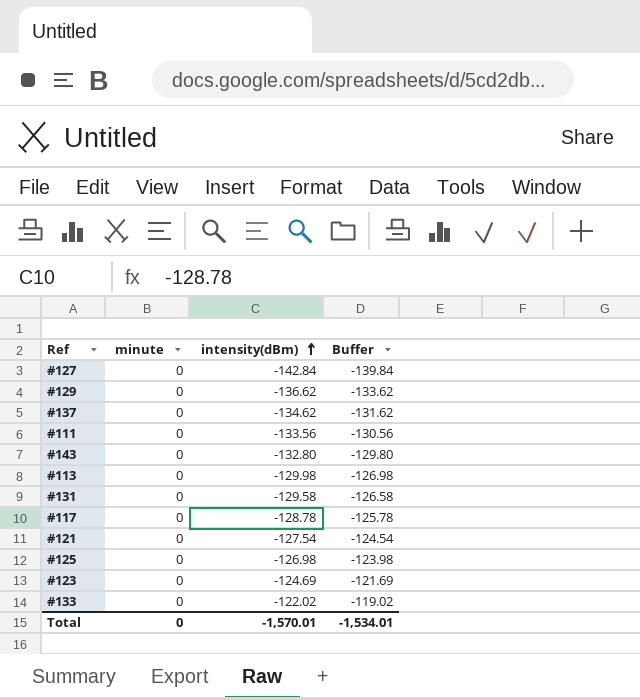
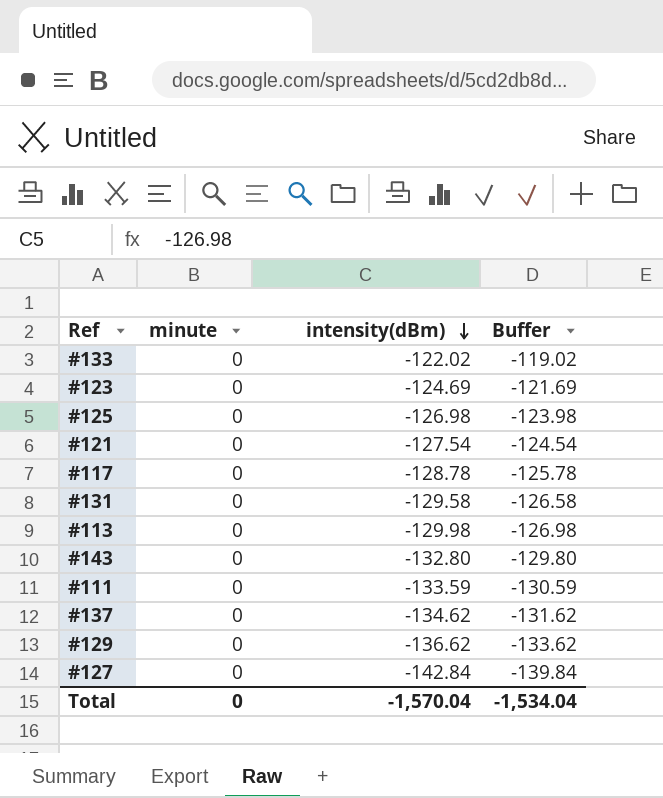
row order: intensity(dBm) ascending -> intensity(dBm) descending
#111 | intensity(dBm): -133.56 -> -133.59
#111 | Buffer: -130.56 -> -130.59
Total | intensity(dBm): -1,570.01 -> -1,570.04
Total | Buffer: -1,534.01 -> -1,534.04

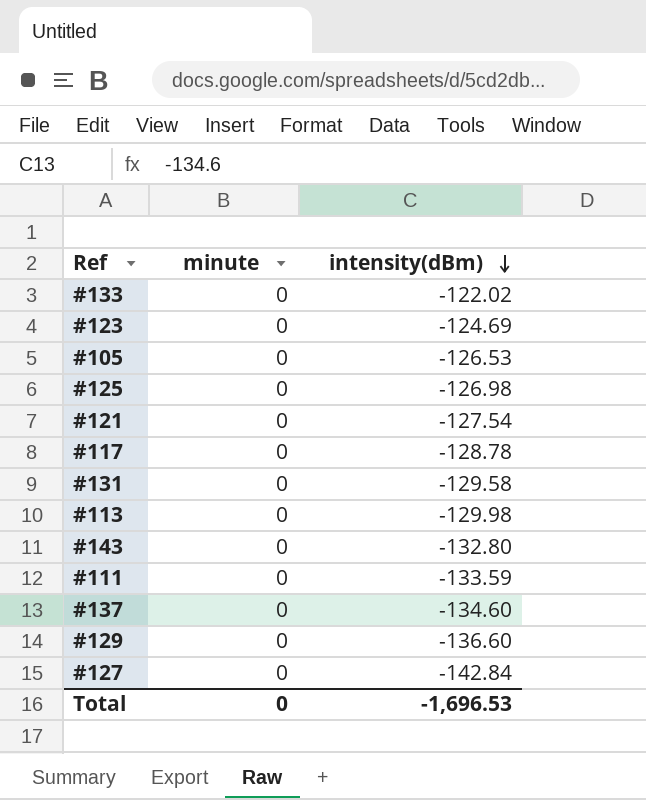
column Buffer | formula: [intensity(dBm)] + 3 -> none
row #105: none -> 0 | -126.53
#137 | intensity(dBm): -134.62 -> -134.60
#129 | intensity(dBm): -136.62 -> -136.60
Total | intensity(dBm): -1,570.04 -> -1,696.53

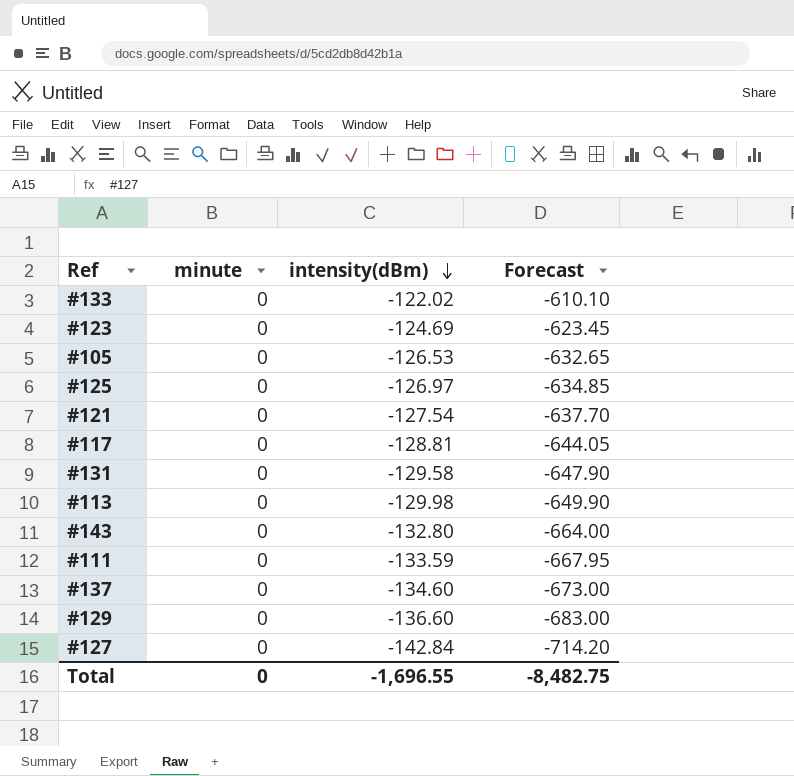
column Forecast | formula: none -> [intensity(dBm)] * 5
#125 | intensity(dBm): -126.98 -> -126.97
#117 | intensity(dBm): -128.78 -> -128.81
Total | intensity(dBm): -1,696.53 -> -1,696.55

